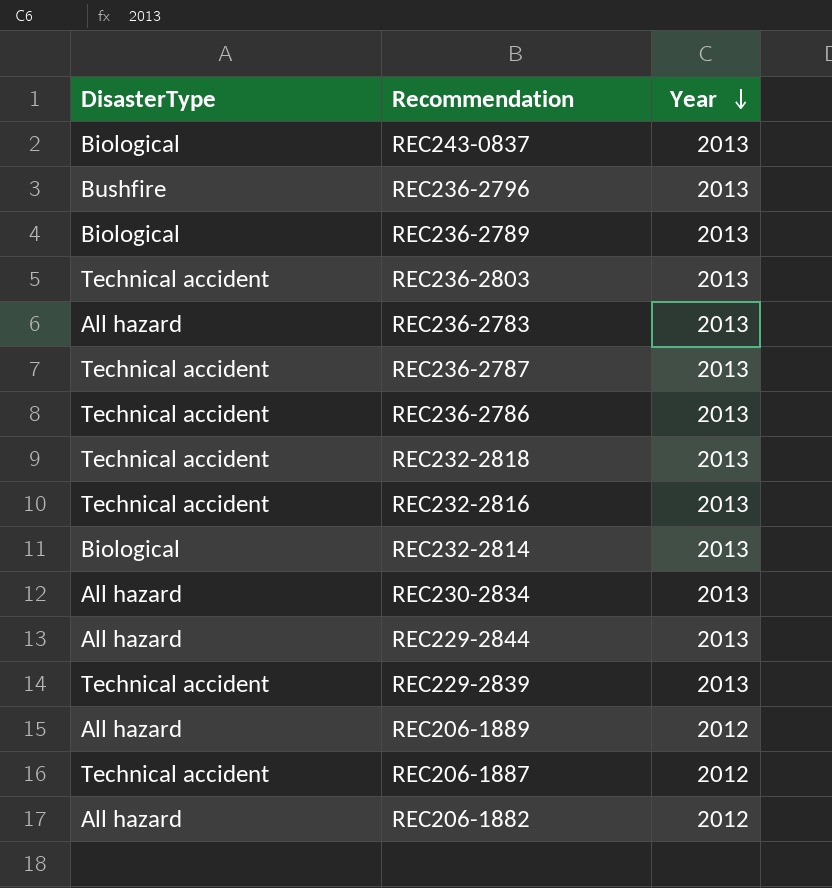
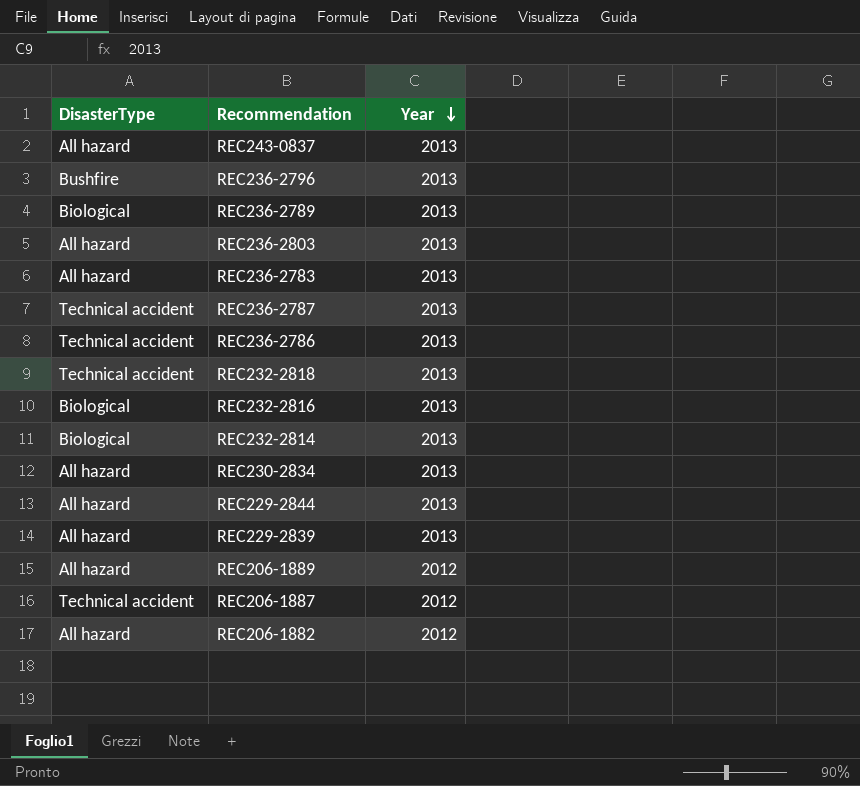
REC243-0837 | DisasterType: Biological -> All hazard
REC236-2803 | DisasterType: Technical accident -> All hazard
REC232-2816 | DisasterType: Technical accident -> Biological
REC229-2839 | DisasterType: Technical accident -> All hazard

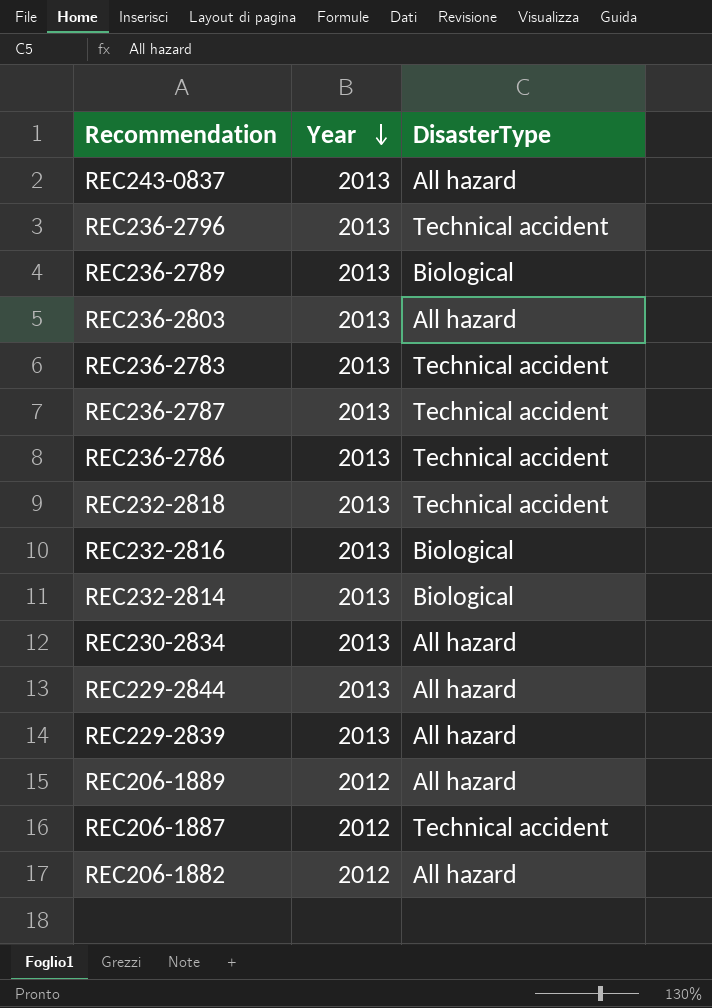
column DisasterType | position: 1 -> 3
REC236-2796 | DisasterType: Bushfire -> Technical accident
REC236-2783 | DisasterType: All hazard -> Technical accident

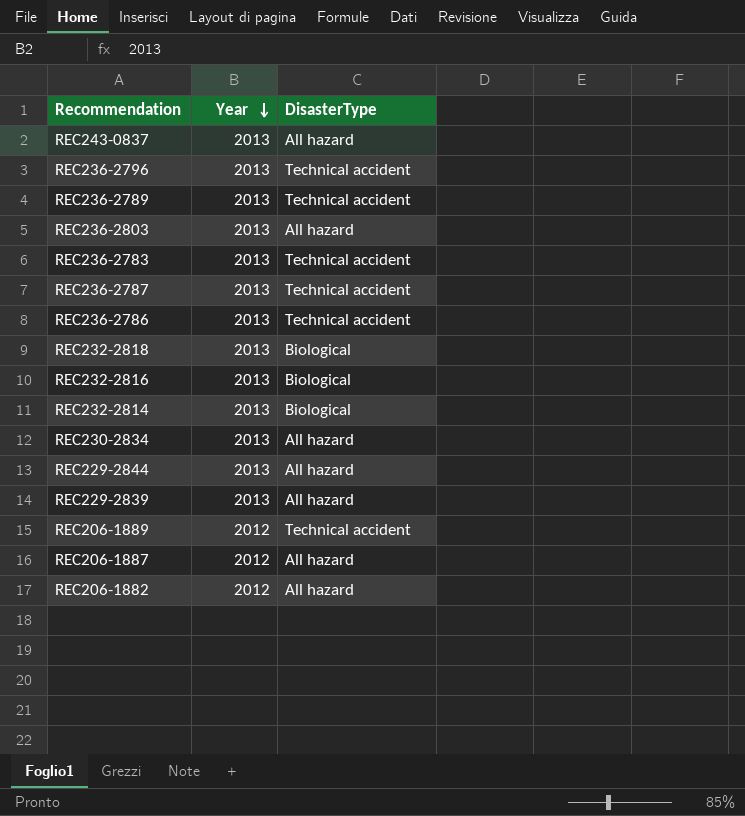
REC236-2789 | DisasterType: Biological -> Technical accident
REC232-2818 | DisasterType: Technical accident -> Biological
REC206-1889 | DisasterType: All hazard -> Technical accident
REC206-1887 | DisasterType: Technical accident -> All hazard

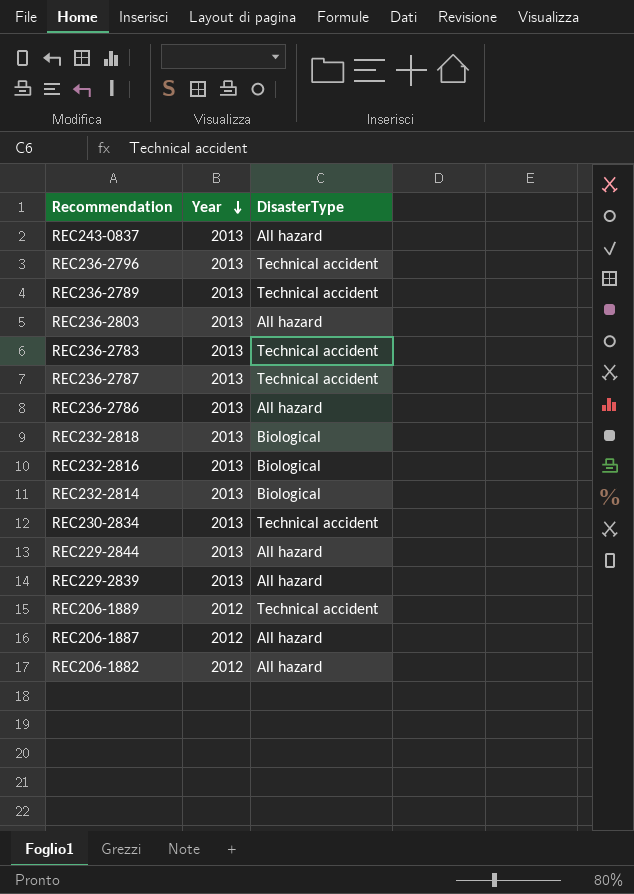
REC236-2786 | DisasterType: Technical accident -> All hazard
REC230-2834 | DisasterType: All hazard -> Technical accident

